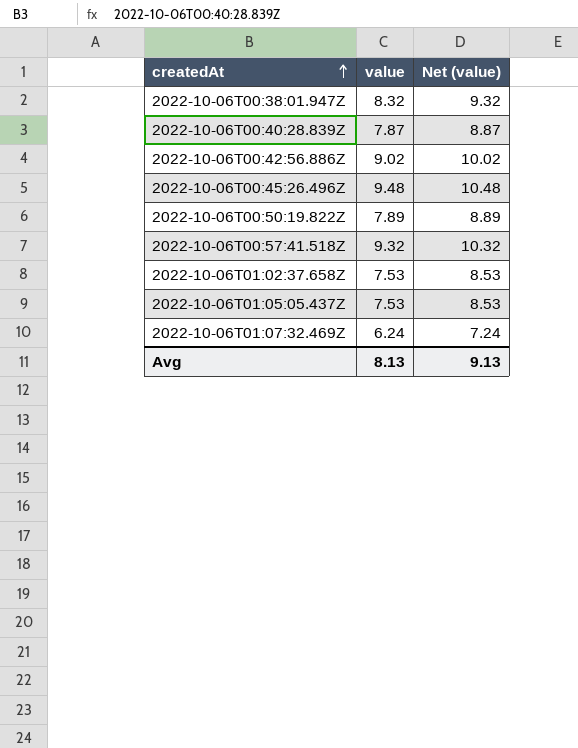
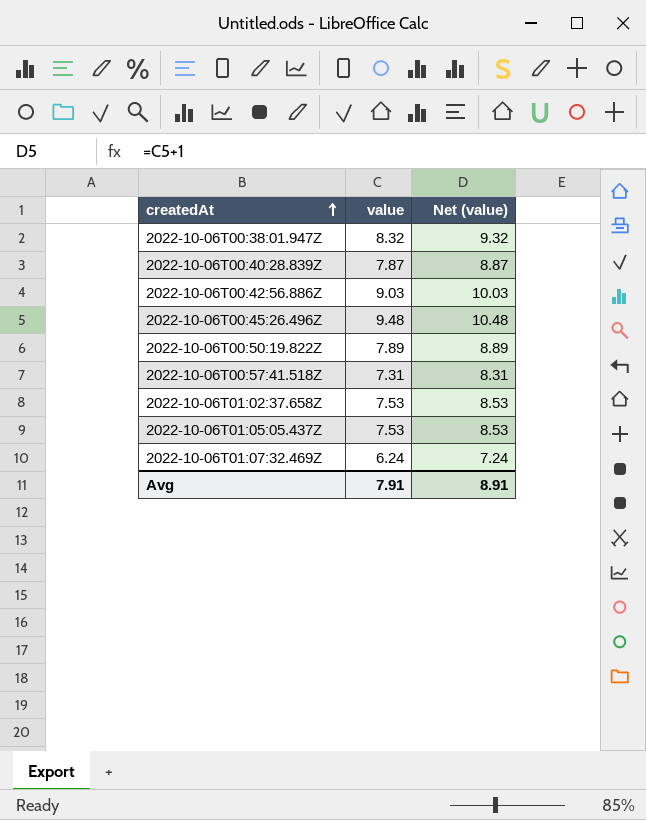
2022-10-06T00:42:56.886Z | value: 9.02 -> 9.03
2022-10-06T00:42:56.886Z | Net (value): 10.02 -> 10.03
2022-10-06T00:57:41.518Z | value: 9.32 -> 7.31
2022-10-06T00:57:41.518Z | Net (value): 10.32 -> 8.31
Avg | value: 8.13 -> 7.91
Avg | Net (value): 9.13 -> 8.91

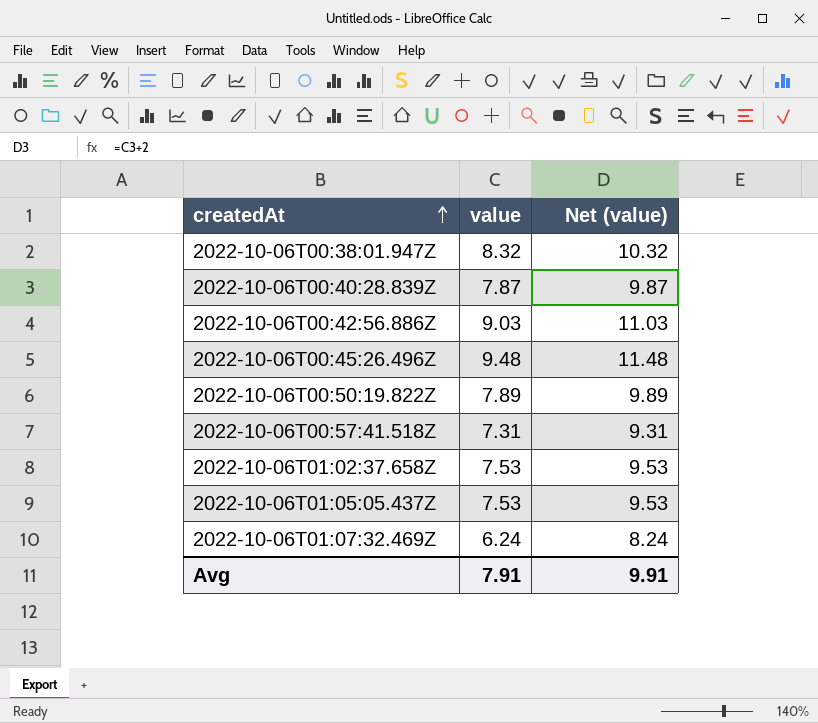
column Net (value) | formula: [value] + 1 -> [value] + 2
Avg | Net (value): 8.91 -> 9.91

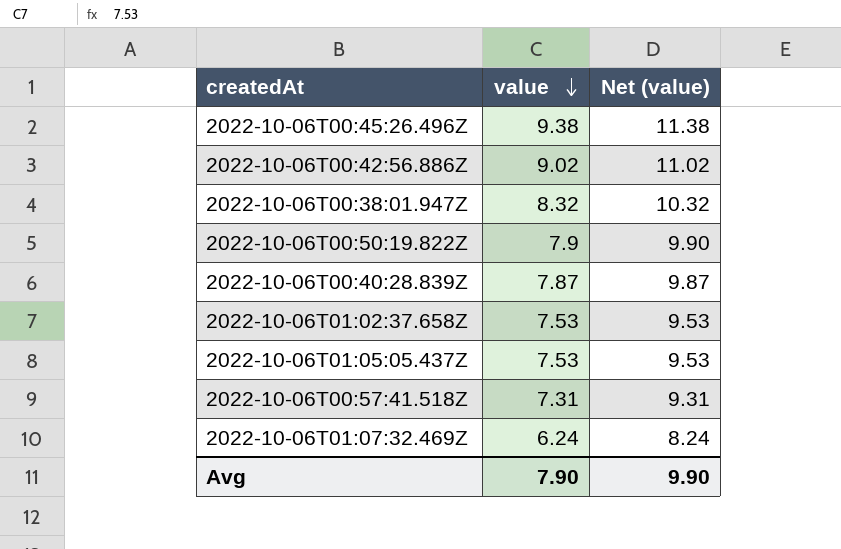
row order: createdAt ascending -> value descending
2022-10-06T00:45:26.496Z | value: 9.48 -> 9.38
2022-10-06T00:45:26.496Z | Net (value): 11.48 -> 11.38
2022-10-06T00:42:56.886Z | value: 9.03 -> 9.02
2022-10-06T00:42:56.886Z | Net (value): 11.03 -> 11.02
2022-10-06T00:50:19.822Z | value: 7.89 -> 7.9
2022-10-06T00:50:19.822Z | Net (value): 9.89 -> 9.90
Avg | value: 7.91 -> 7.90
Avg | Net (value): 9.91 -> 9.90

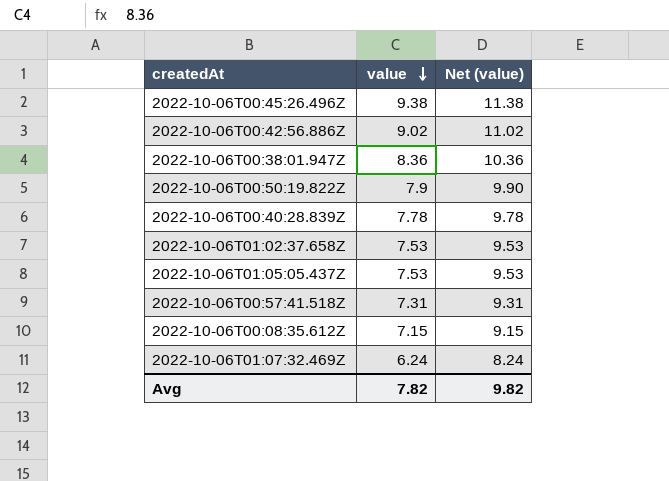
2022-10-06T00:38:01.947Z | value: 8.32 -> 8.36
2022-10-06T00:38:01.947Z | Net (value): 10.32 -> 10.36
2022-10-06T00:40:28.839Z | value: 7.87 -> 7.78
2022-10-06T00:40:28.839Z | Net (value): 9.87 -> 9.78
row 2022-10-06T00:08:35.612Z: none -> 7.15 | 9.15
Avg | value: 7.90 -> 7.82
Avg | Net (value): 9.90 -> 9.82

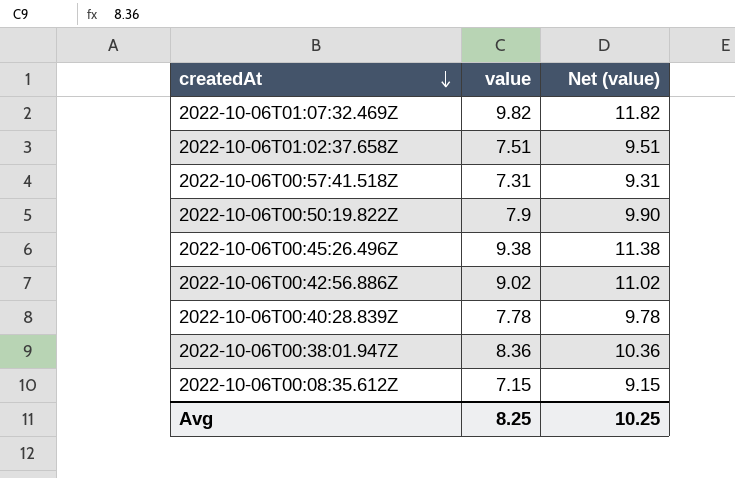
row order: value descending -> createdAt descending
row 2022-10-06T01:05:05.437Z: 7.53 | 9.53 -> none
2022-10-06T01:07:32.469Z | value: 6.24 -> 9.82
2022-10-06T01:07:32.469Z | Net (value): 8.24 -> 11.82
2022-10-06T01:02:37.658Z | value: 7.53 -> 7.51
2022-10-06T01:02:37.658Z | Net (value): 9.53 -> 9.51
Avg | value: 7.82 -> 8.25
Avg | Net (value): 9.82 -> 10.25

